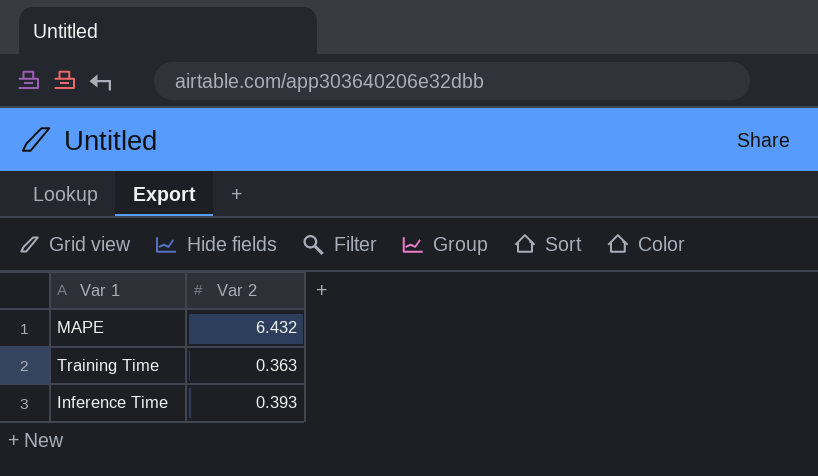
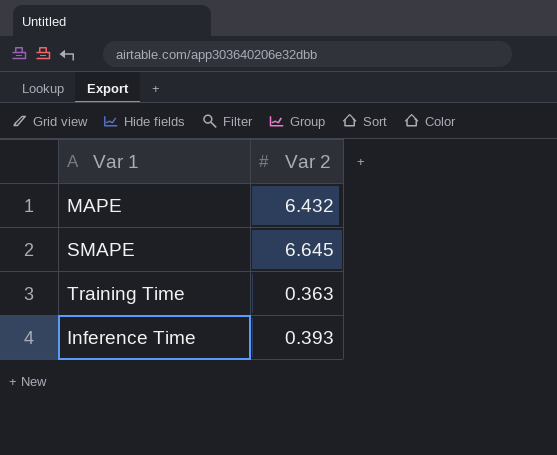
row SMAPE: none -> 6.645

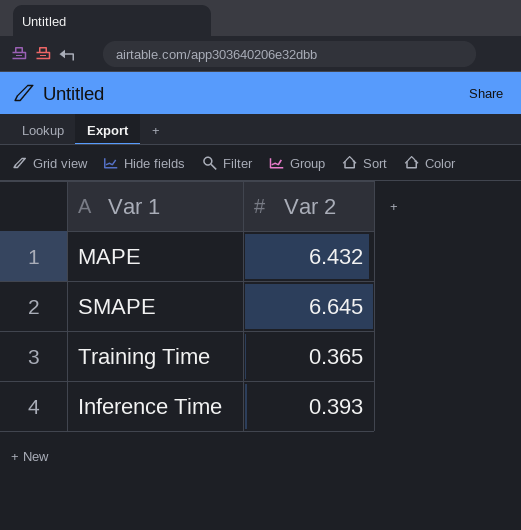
Training Time | Var 2: 0.363 -> 0.365

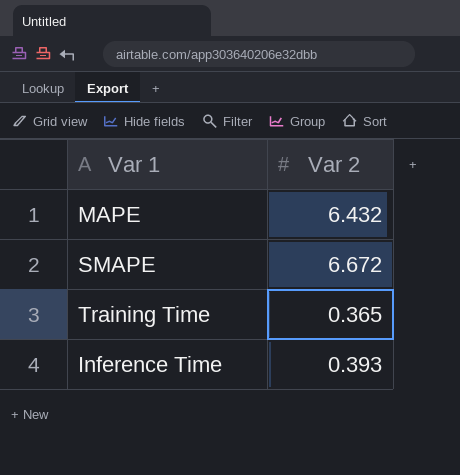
SMAPE | Var 2: 6.645 -> 6.672

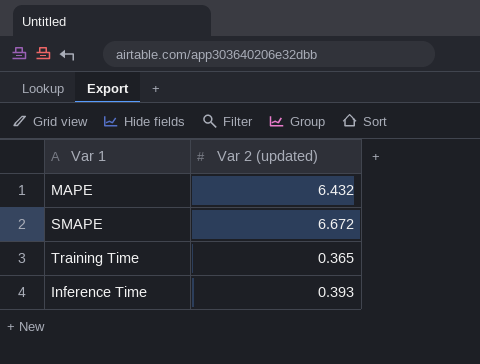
column name: Var 2 -> Var 2 (updated)

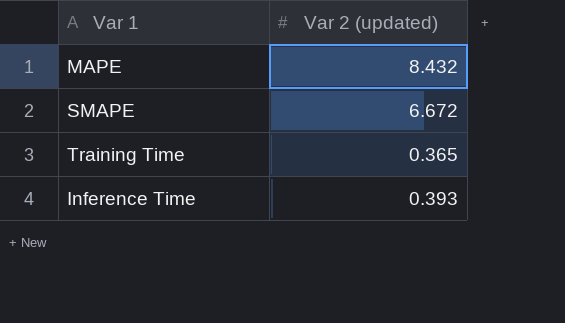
MAPE | Var 2 (updated): 6.432 -> 8.432

